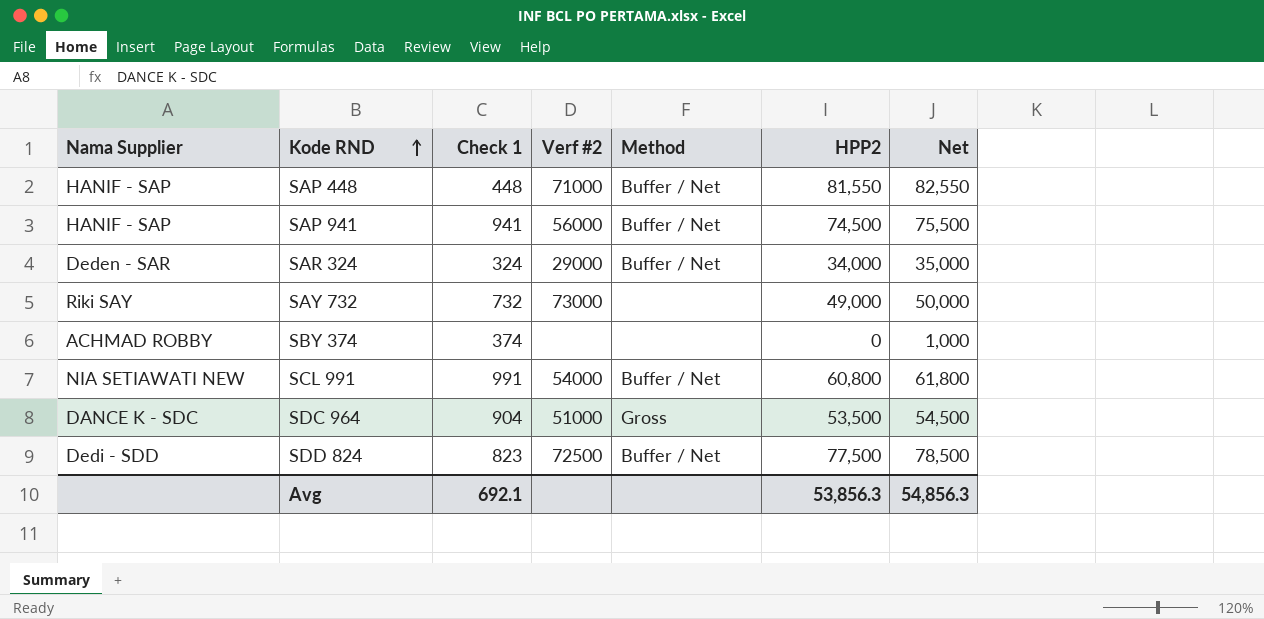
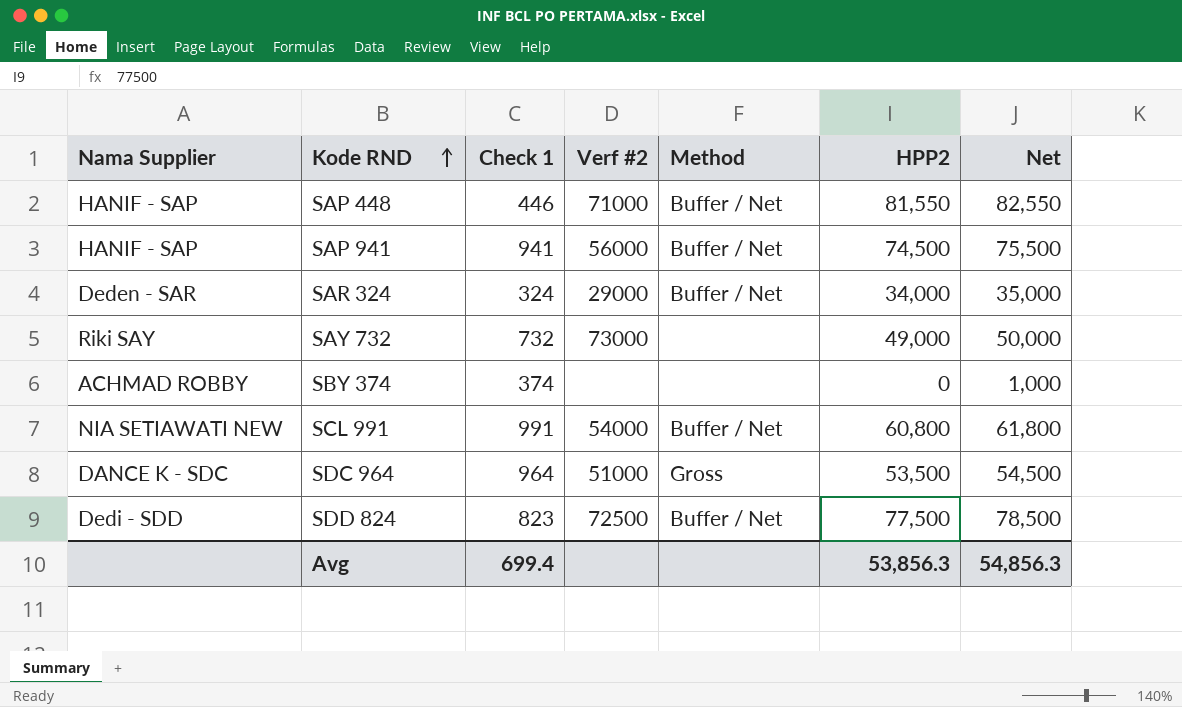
SAP 448 | Check 1: 448 -> 446
SDC 964 | Check 1: 904 -> 964
Avg | Check 1: 692.1 -> 699.4

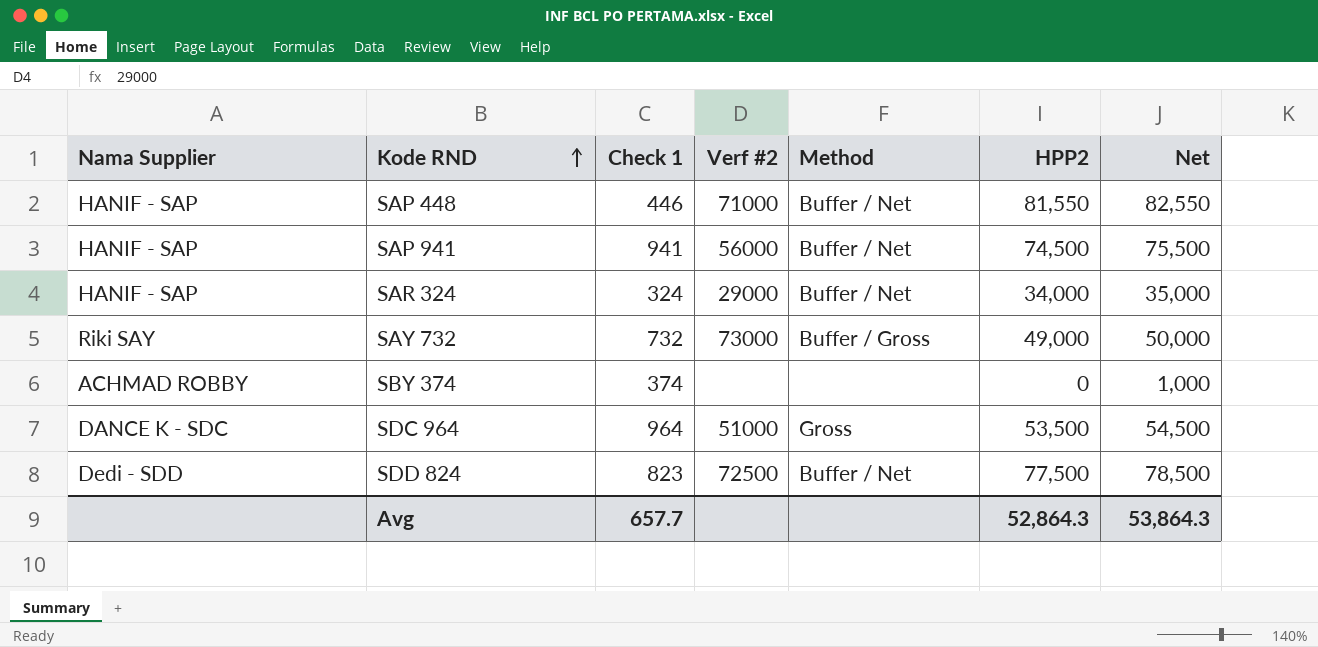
row SCL 991: NIA SETIAWATI NEW | 991 | 54000 | Buffer / Net | 60,800 | 61,800 -> none
SAR 324 | Nama Supplier: Deden - SAR -> HANIF - SAP
SAY 732 | Method: none -> Buffer / Gross
Avg | Check 1: 699.4 -> 657.7
Avg | HPP2: 53,856.3 -> 52,864.3
Avg | Net: 54,856.3 -> 53,864.3

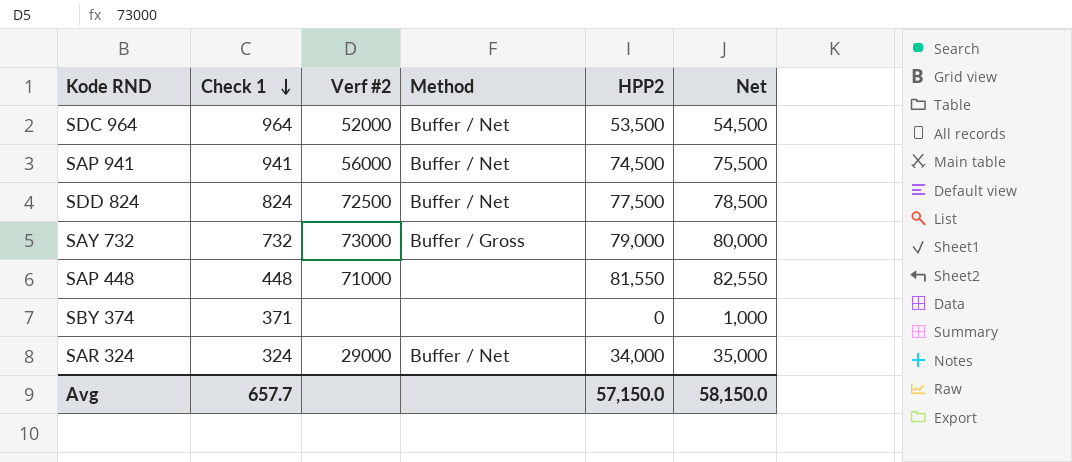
row order: Kode RND ascending -> Check 1 descending
column Nama Supplier | position: 1 -> none
SDC 964 | Verf #2: 51000 -> 52000
SDC 964 | Method: Gross -> Buffer / Net
SDD 824 | Check 1: 823 -> 824
SAY 732 | HPP2: 49,000 -> 79,000
SAY 732 | Net: 50,000 -> 80,000
SAP 448 | Check 1: 446 -> 448
SAP 448 | Method: Buffer / Net -> none
SBY 374 | Check 1: 374 -> 371
Avg | HPP2: 52,864.3 -> 57,150.0
Avg | Net: 53,864.3 -> 58,150.0

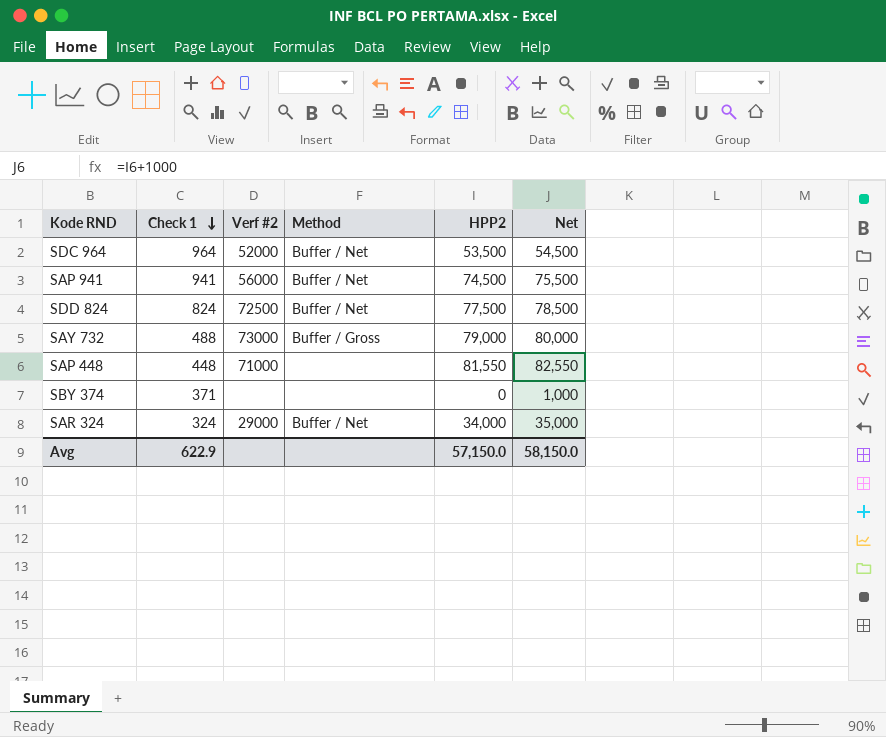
SAY 732 | Check 1: 732 -> 488
Avg | Check 1: 657.7 -> 622.9

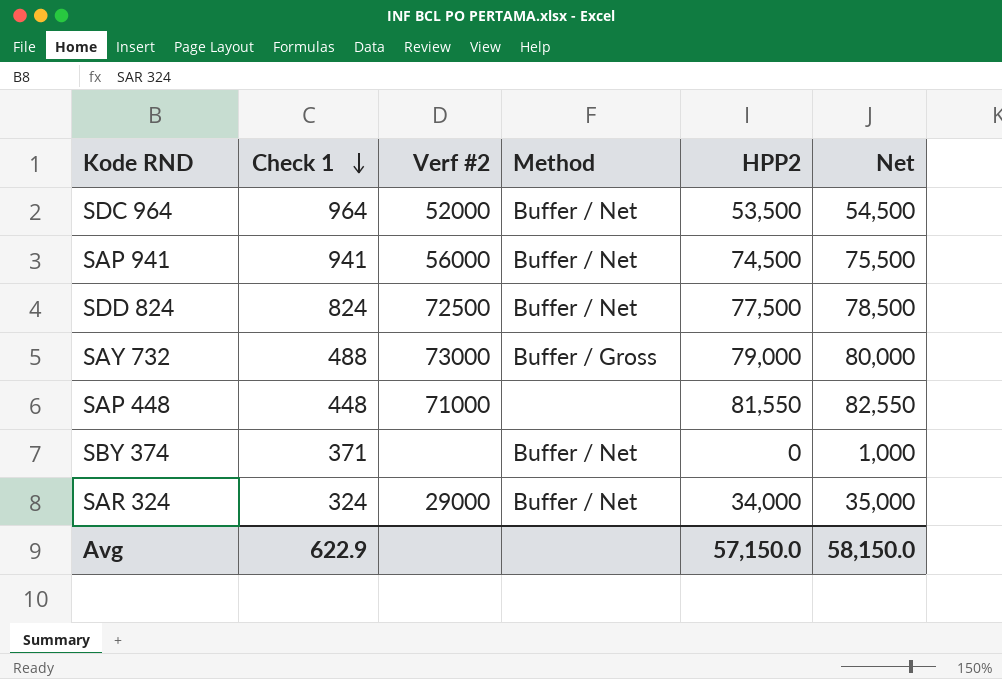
SBY 374 | Method: none -> Buffer / Net

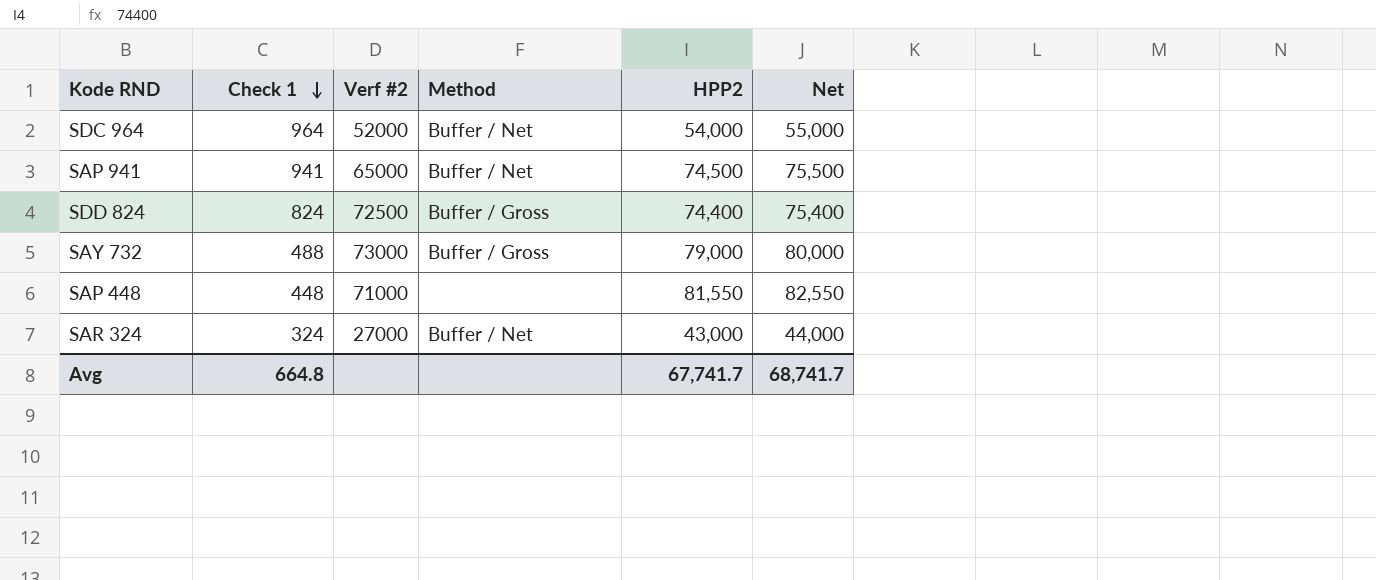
row SBY 374: 371 | none | Buffer / Net | 0 | 1,000 -> none
SDC 964 | HPP2: 53,500 -> 54,000
SDC 964 | Net: 54,500 -> 55,000
SAP 941 | Verf #2: 56000 -> 65000
SDD 824 | Method: Buffer / Net -> Buffer / Gross
SDD 824 | HPP2: 77,500 -> 74,400
SDD 824 | Net: 78,500 -> 75,400
SAR 324 | Verf #2: 29000 -> 27000
SAR 324 | HPP2: 34,000 -> 43,000
SAR 324 | Net: 35,000 -> 44,000
Avg | Check 1: 622.9 -> 664.8
Avg | HPP2: 57,150.0 -> 67,741.7
Avg | Net: 58,150.0 -> 68,741.7

